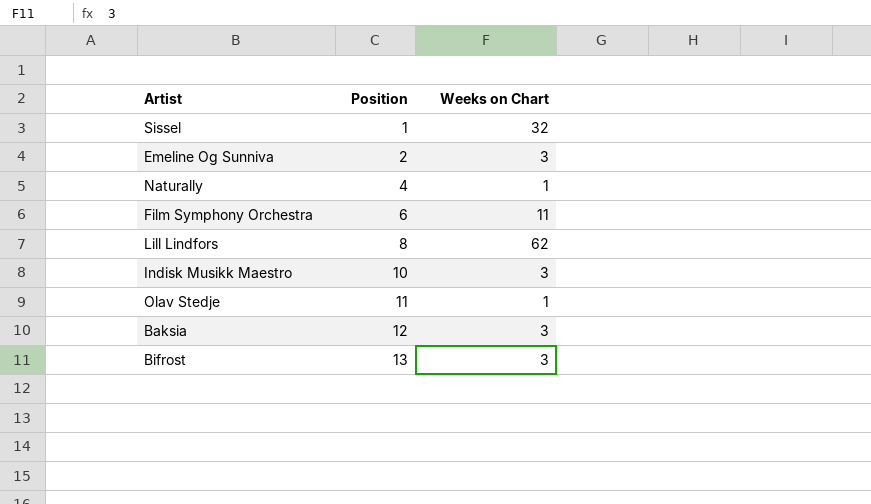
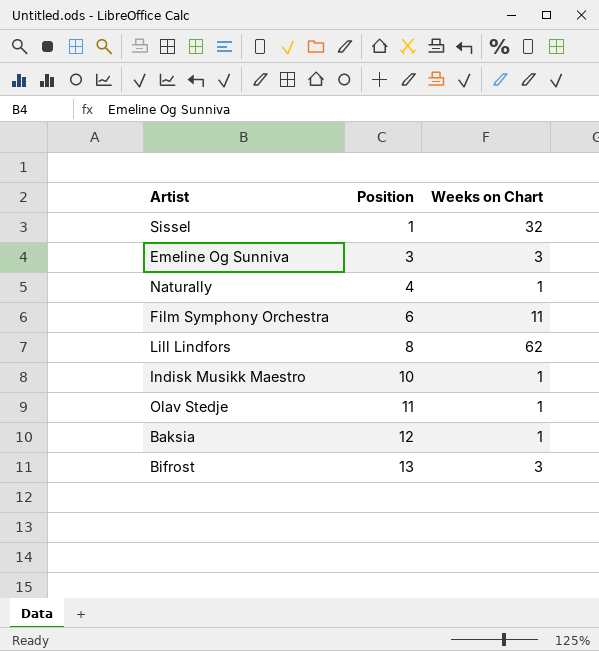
Emeline Og Sunniva | Position: 2 -> 3
Indisk Musikk Maestro | Weeks on Chart: 3 -> 1
Baksia | Weeks on Chart: 3 -> 1

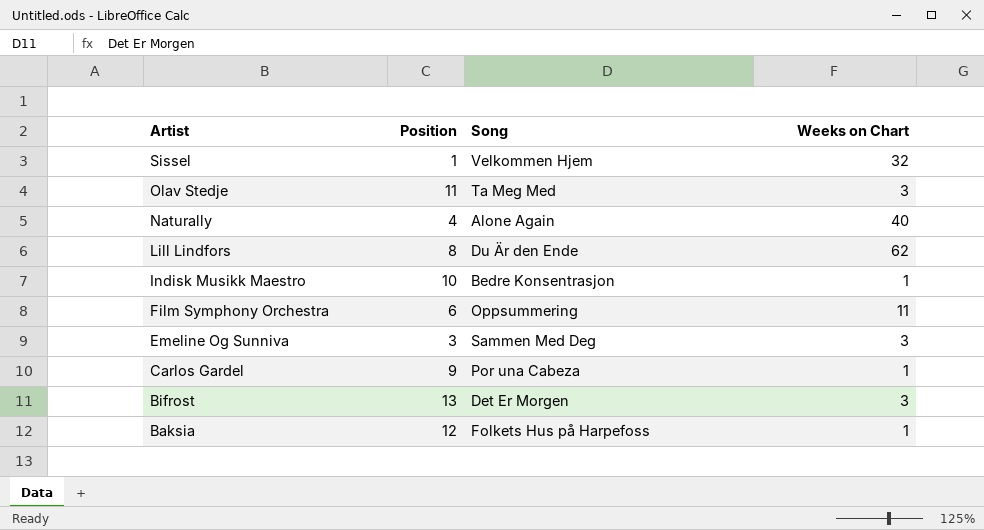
row order: Position ascending -> Artist descending
column Song | position: none -> 3
Olav Stedje | Weeks on Chart: 1 -> 3
Naturally | Weeks on Chart: 1 -> 40
row Carlos Gardel: none -> 9 | Por una Cabeza | 1

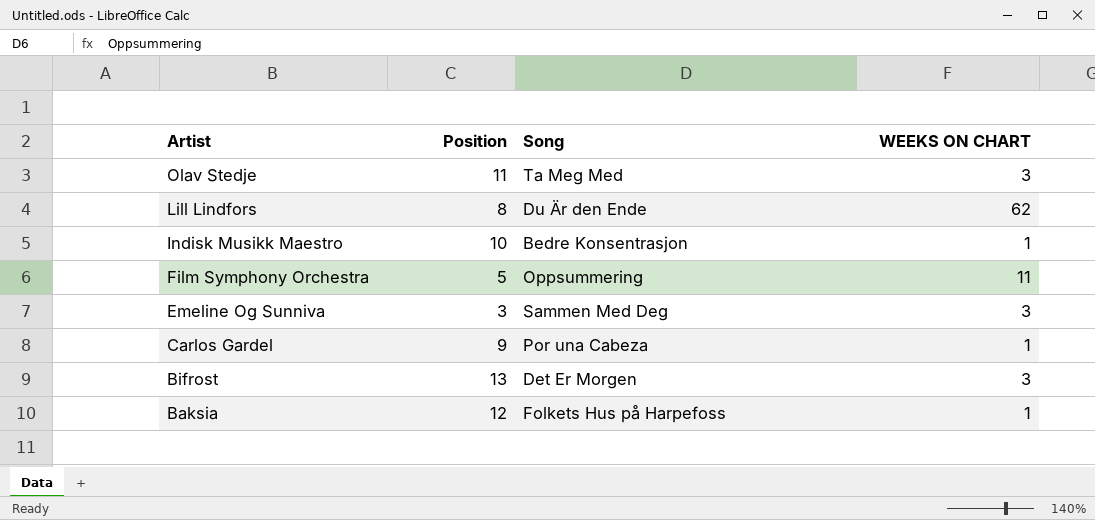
column name: Weeks on Chart -> WEEKS ON CHART
row Sissel: 1 | Velkommen Hjem | 32 -> none
row Naturally: 4 | Alone Again | 40 -> none
Film Symphony Orchestra | Position: 6 -> 5

